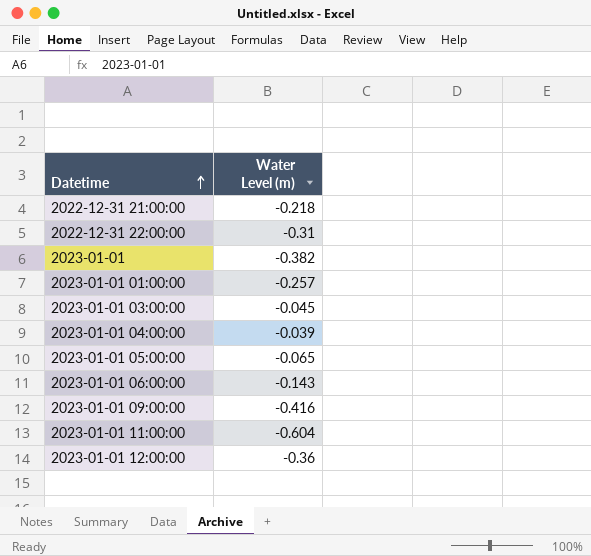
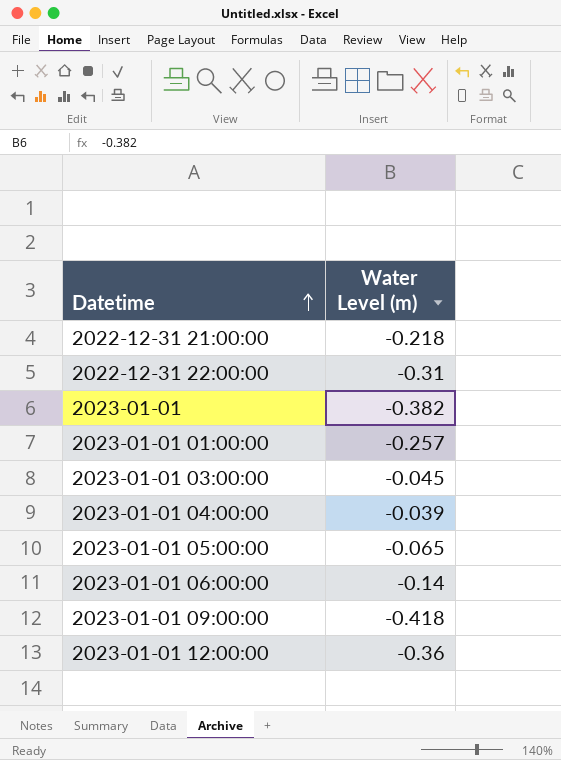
row 2023-01-01 11:00:00: -0.604 -> none
2023-01-01 06:00:00 | Water Level (m): -0.143 -> -0.14
2023-01-01 09:00:00 | Water Level (m): -0.416 -> -0.418

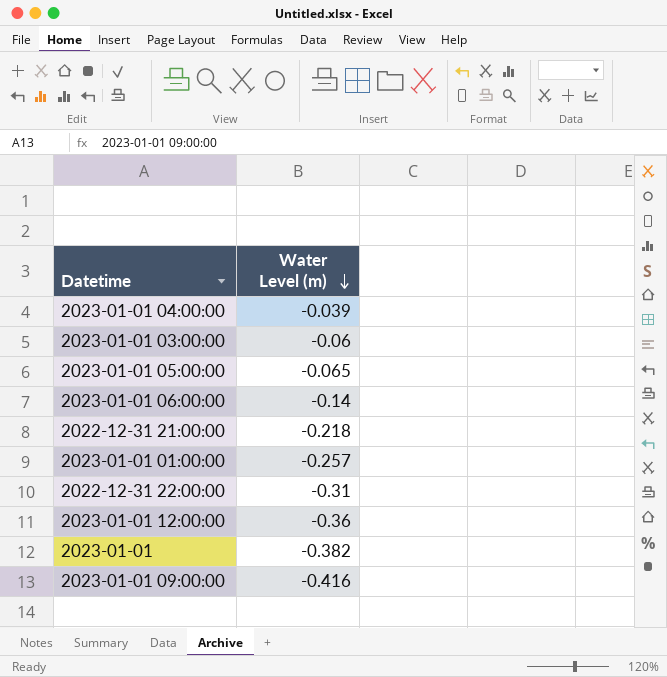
row order: Datetime ascending -> Water Level (m) descending
2023-01-01 03:00:00 | Water Level (m): -0.045 -> -0.06
2023-01-01 09:00:00 | Water Level (m): -0.418 -> -0.416

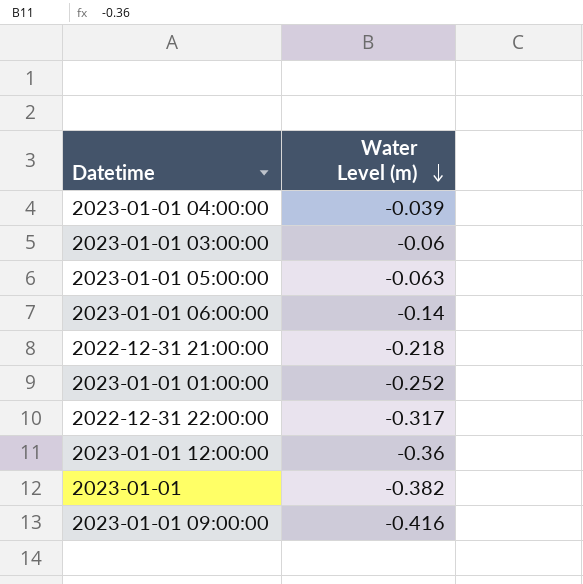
2023-01-01 05:00:00 | Water Level (m): -0.065 -> -0.063
2023-01-01 01:00:00 | Water Level (m): -0.257 -> -0.252
2022-12-31 22:00:00 | Water Level (m): -0.31 -> -0.317

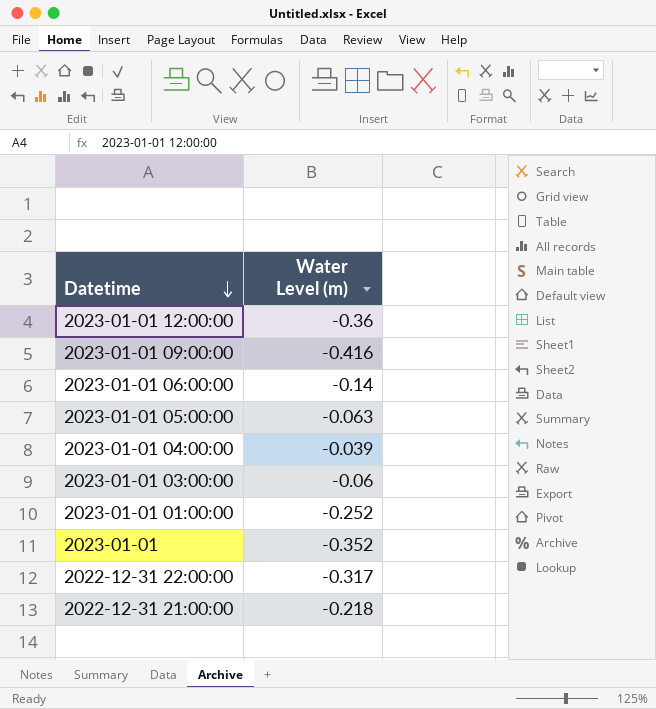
row order: Water Level (m) descending -> Datetime descending
2023-01-01 | Water Level (m): -0.382 -> -0.352

